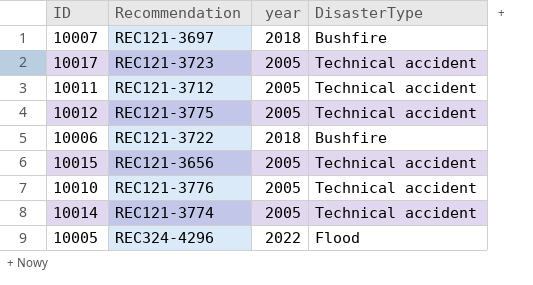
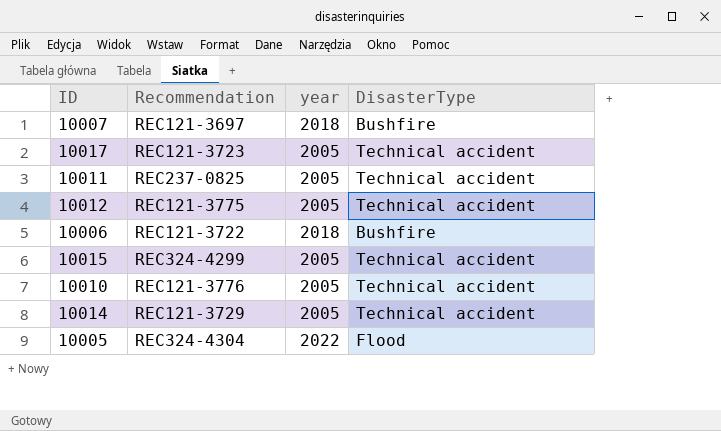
10011 | Recommendation: REC121-3712 -> REC237-0825
10015 | Recommendation: REC121-3656 -> REC324-4299
10014 | Recommendation: REC121-3774 -> REC121-3729
10005 | Recommendation: REC324-4296 -> REC324-4304

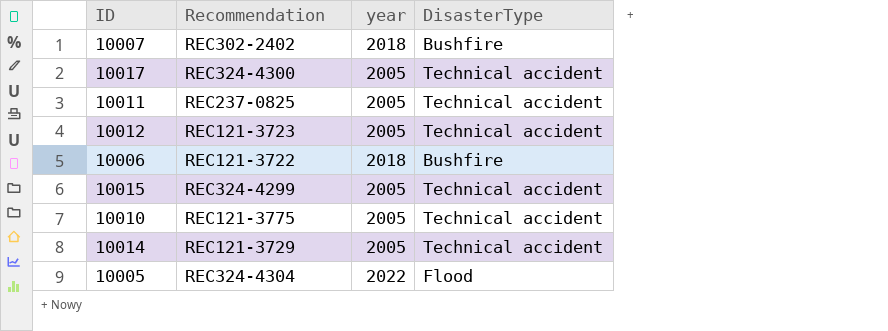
10007 | Recommendation: REC121-3697 -> REC302-2402
10017 | Recommendation: REC121-3723 -> REC324-4300
10012 | Recommendation: REC121-3775 -> REC121-3723
10010 | Recommendation: REC121-3776 -> REC121-3775

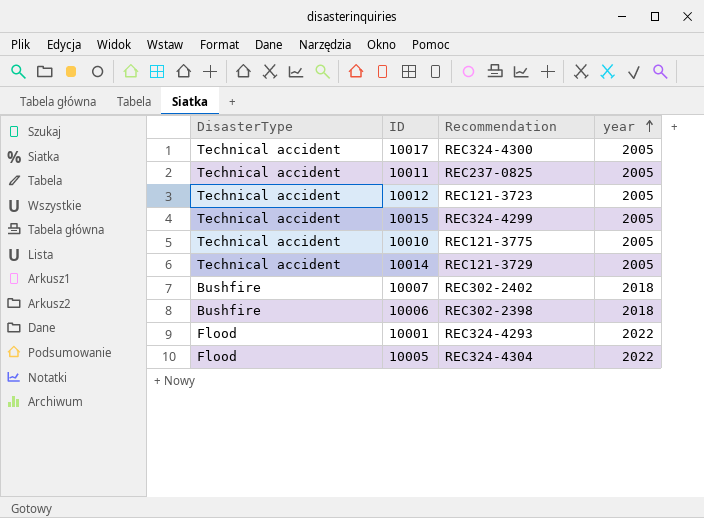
row order: none -> year ascending
column DisasterType | position: 4 -> 1
10006 | Recommendation: REC121-3722 -> REC302-2398
row 10001: none -> Flood | REC324-4293 | 2022

